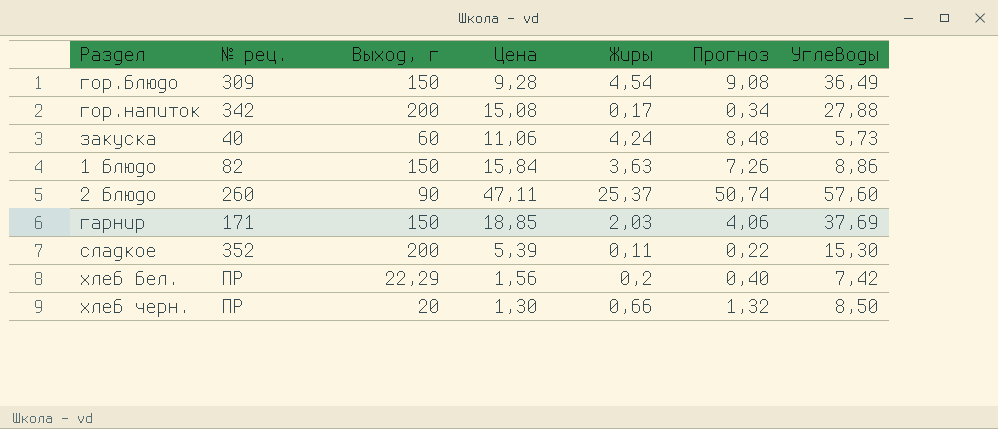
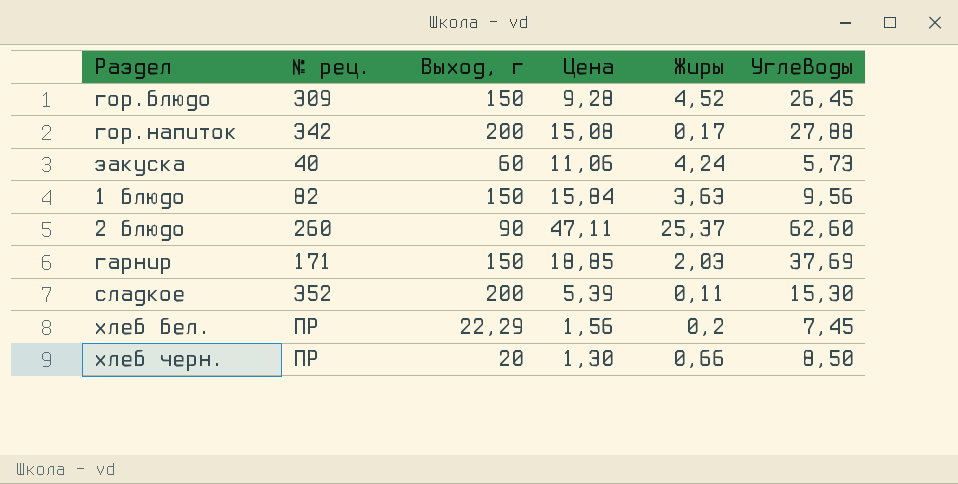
column Прогноз | formula: [Жиры] * 2 -> none
гор.блюдо | Жиры: 4,54 -> 4,52
гор.блюдо | Углеводы: 36,49 -> 26,45
1 блюдо | Углеводы: 8,86 -> 9,56
2 блюдо | Углеводы: 57,60 -> 62,60
хлеб бел. | Углеводы: 7,42 -> 7,45

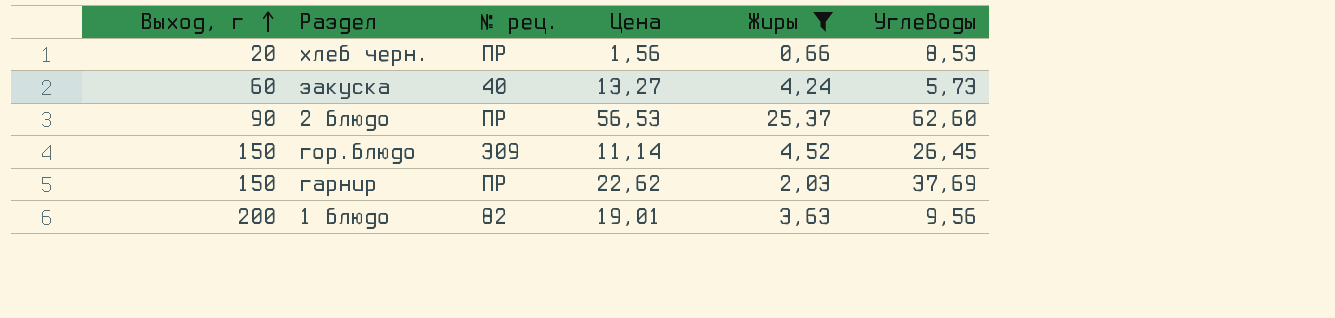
filter: none -> Жиры >= 0,66
row order: none -> Выход, г ascending
column Выход, г | position: 3 -> 1
хлеб черн. | Цена: 1,30 -> 1,56
хлеб черн. | Углеводы: 8,50 -> 8,53
закуска | Цена: 11,06 -> 13,27
2 блюдо | № рец.: 260 -> ПР
2 блюдо | Цена: 47,11 -> 56,53
гор.блюдо | Цена: 9,28 -> 11,14
гарнир | № рец.: 171 -> ПР
гарнир | Цена: 18,85 -> 22,62
1 блюдо | Выход, г: 150 -> 200
1 блюдо | Цена: 15,84 -> 19,01

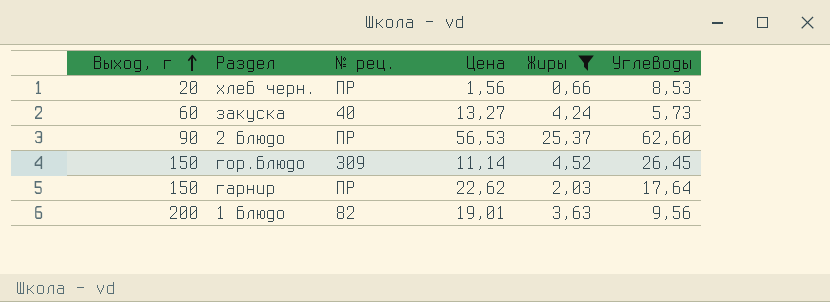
гарнир | Углеводы: 37,69 -> 17,64

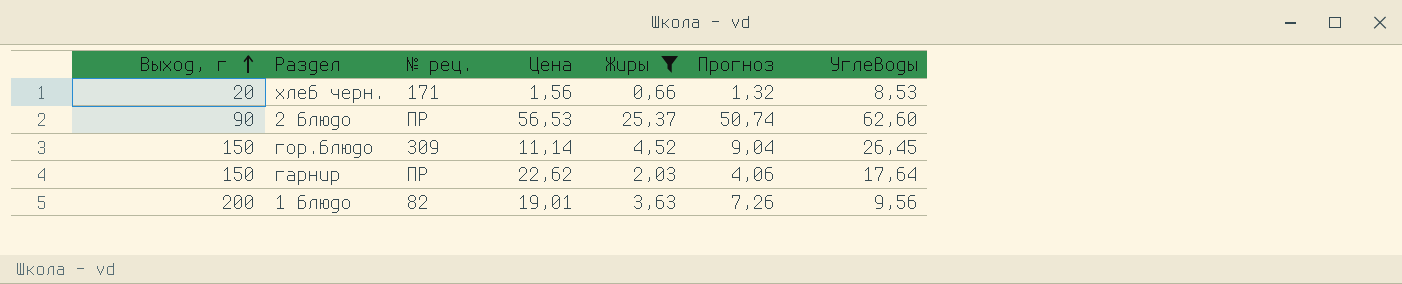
column Прогноз | formula: none -> [Жиры] * 2
row закуска: 60 | 40 | 13,27 | 4,24 | 5,73 -> none
хлеб черн. | № рец.: ПР -> 171

